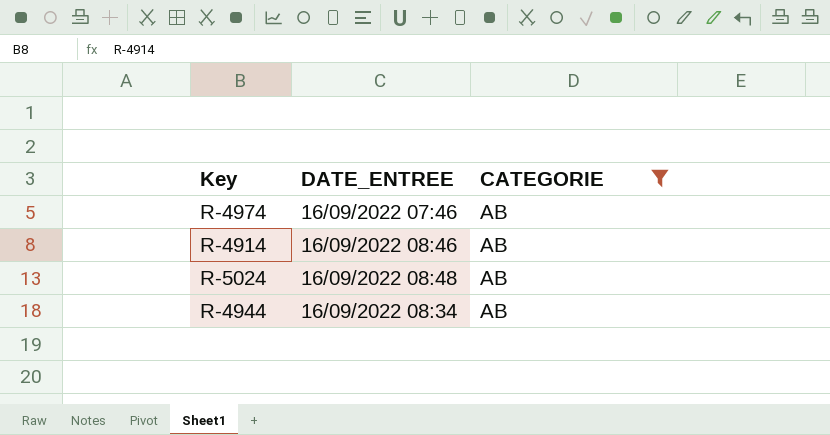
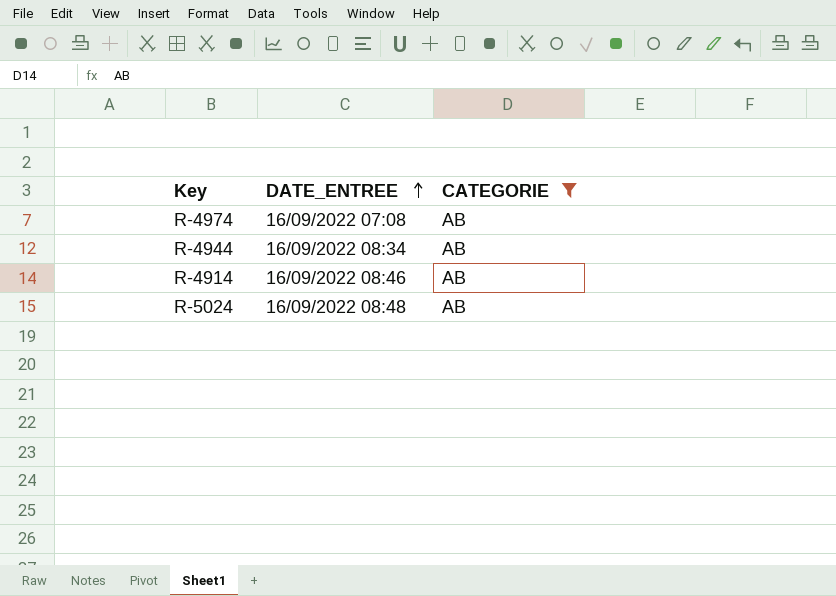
row order: none -> DATE_ENTREE ascending
R-4974 | DATE_ENTREE: 16/09/2022 07:46 -> 16/09/2022 07:08

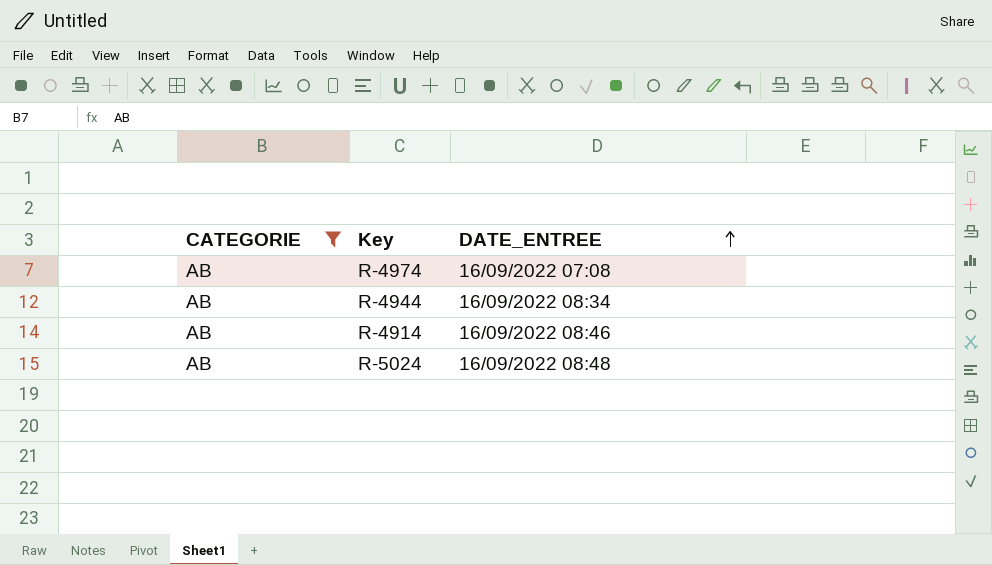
column CATEGORIE | position: 3 -> 1

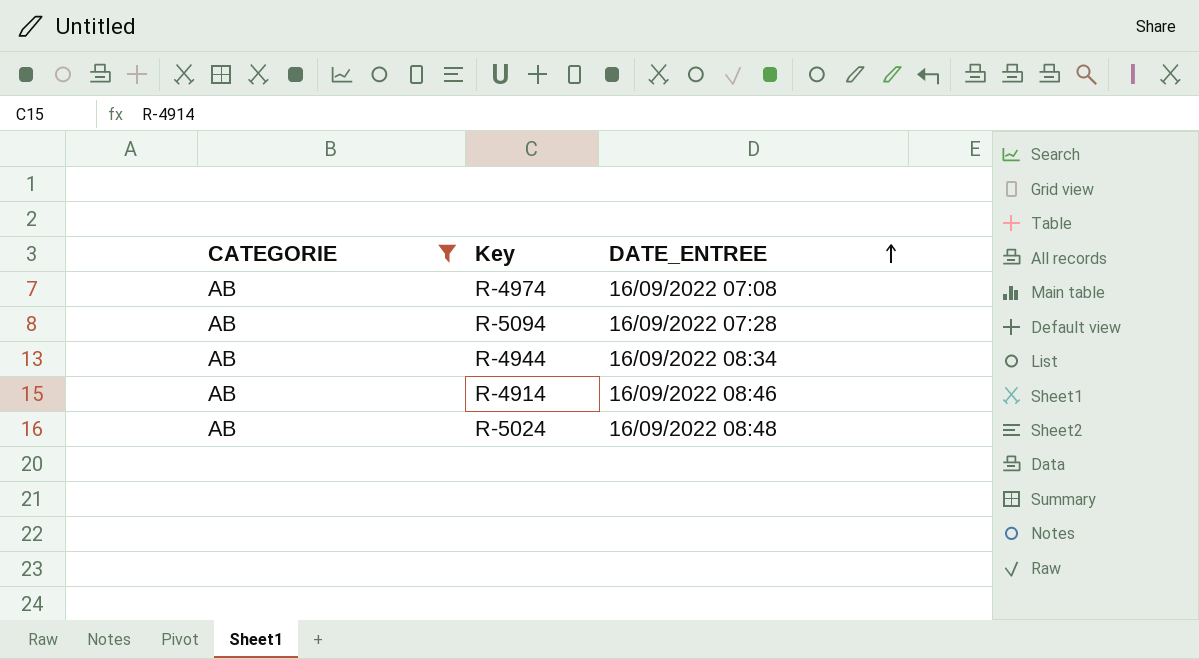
row R-5094: none -> AB | 16/09/2022 07:28

